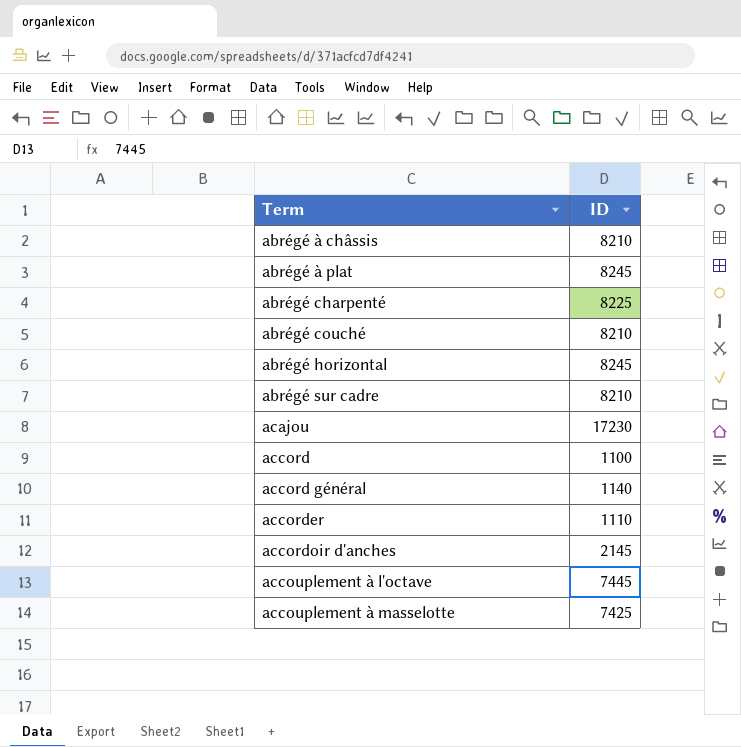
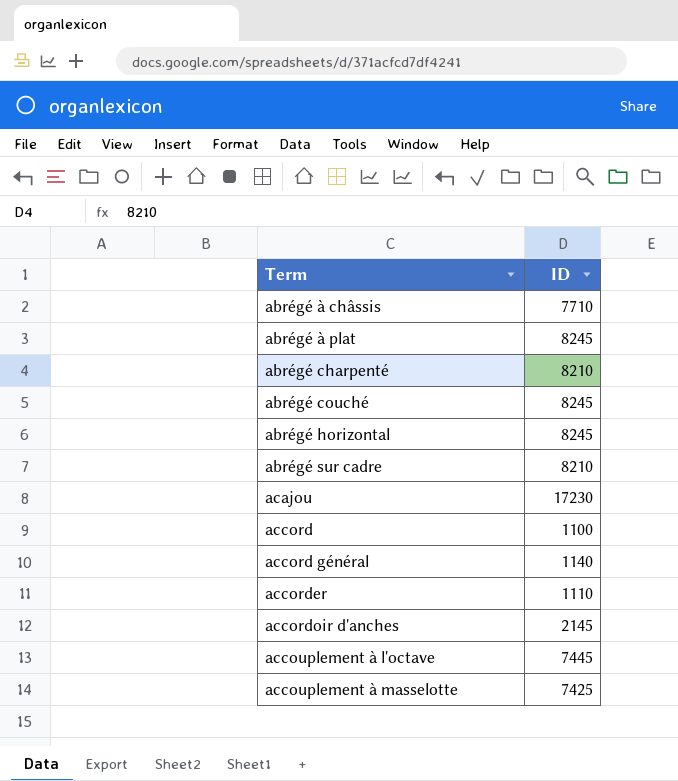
abrégé à châssis | ID: 8210 -> 7710
abrégé charpenté | ID: 8225 -> 8210
abrégé couché | ID: 8210 -> 8245

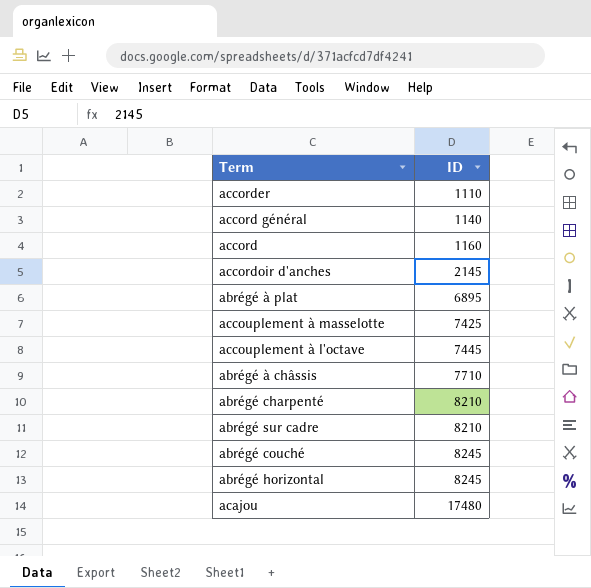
row order: Term ascending -> ID ascending
accord | ID: 1100 -> 1160
abrégé à plat | ID: 8245 -> 6895
acajou | ID: 17230 -> 17480

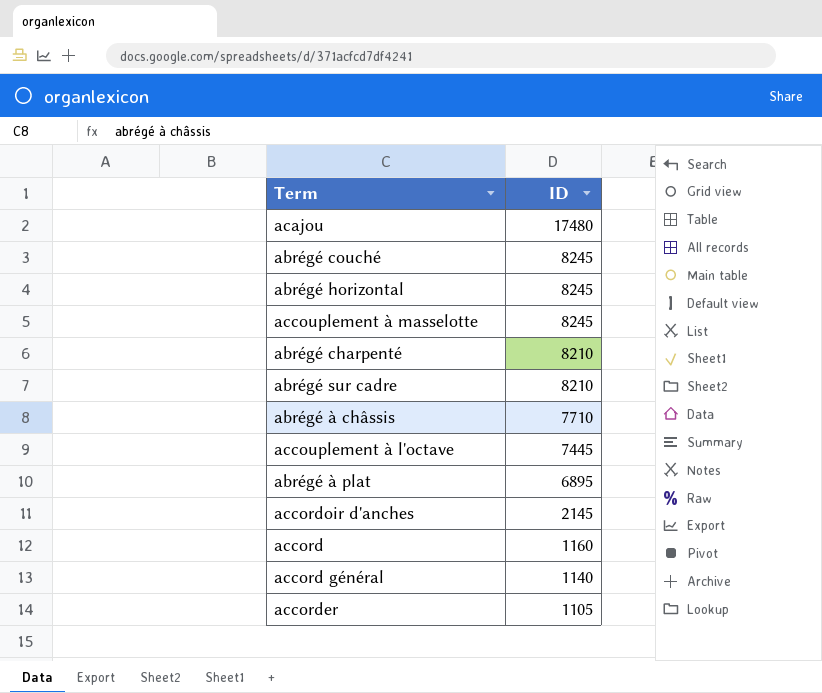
row order: ID ascending -> ID descending
accouplement à masselotte | ID: 7425 -> 8245
accorder | ID: 1110 -> 1105

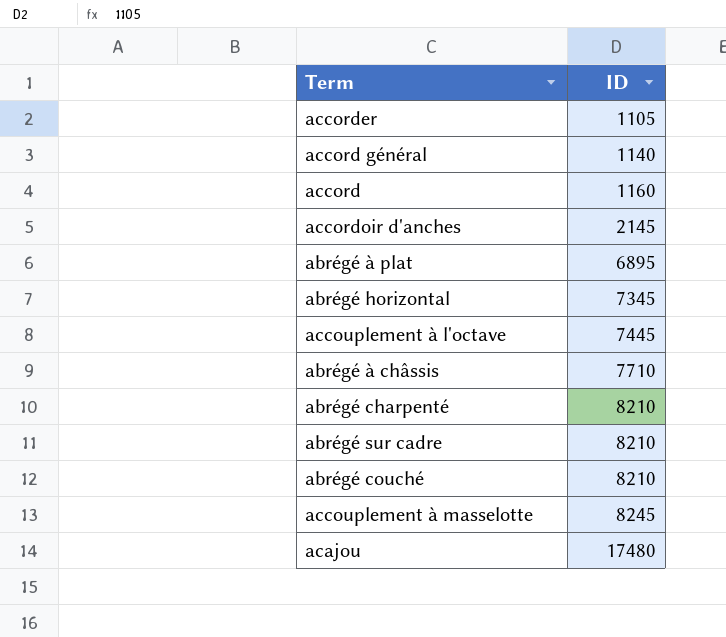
row order: ID descending -> ID ascending
abrégé horizontal | ID: 8245 -> 7345
abrégé couché | ID: 8245 -> 8210

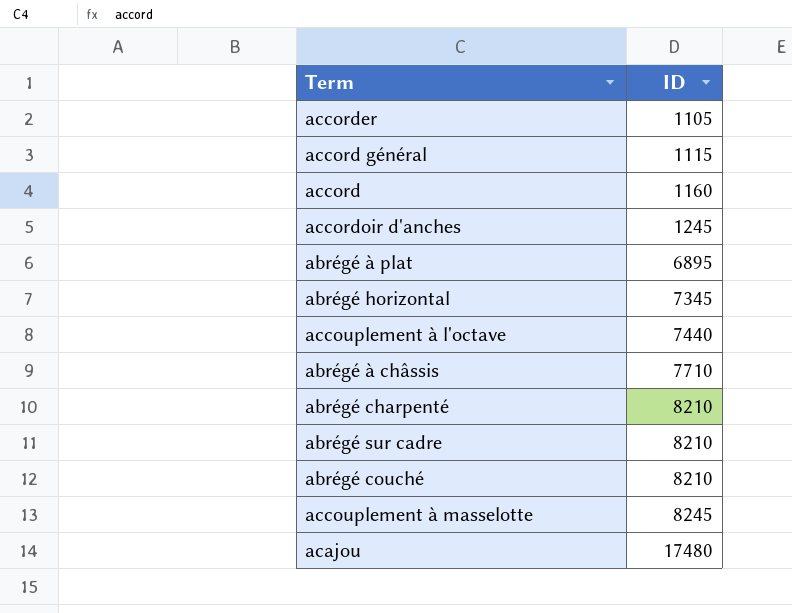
accord général | ID: 1140 -> 1115
accordoir d'anches | ID: 2145 -> 1245
accouplement à l'octave | ID: 7445 -> 7440

